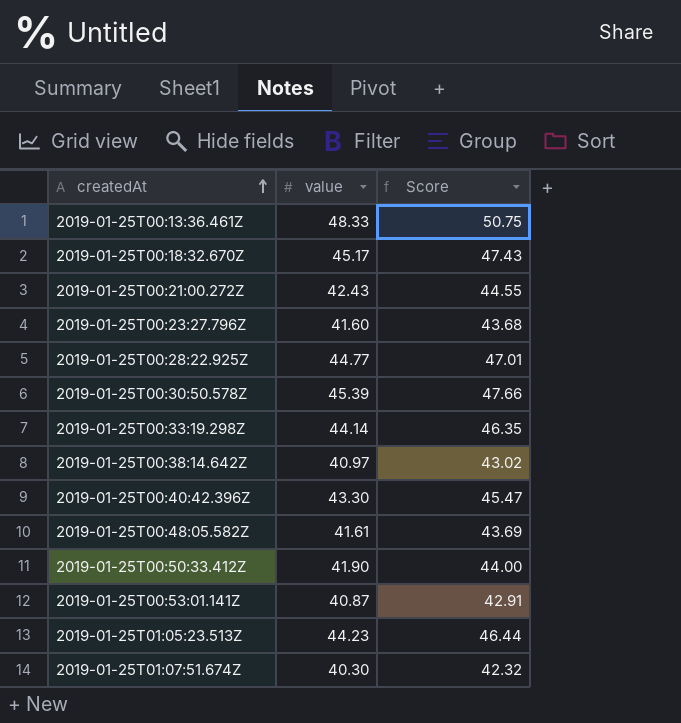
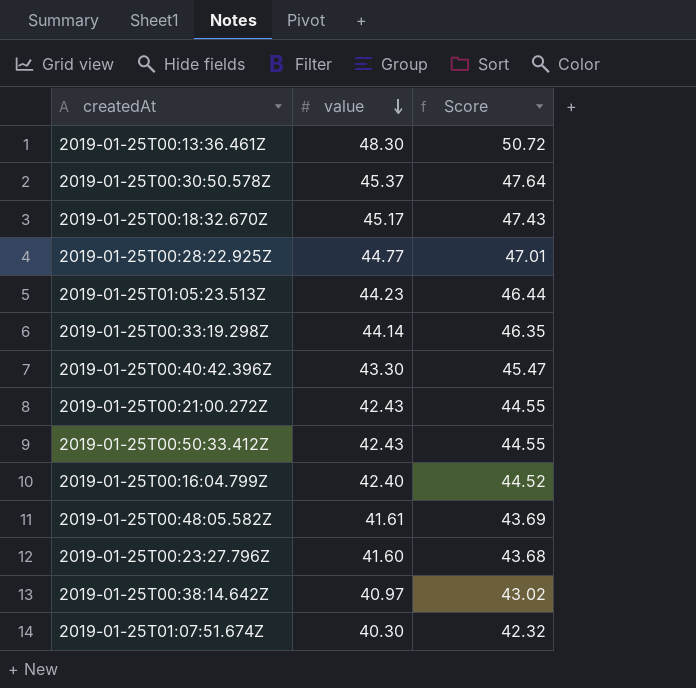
row order: createdAt ascending -> value descending
row 2019-01-25T00:53:01.141Z: 40.87 | 42.91 -> none
2019-01-25T00:13:36.461Z | value: 48.33 -> 48.30
2019-01-25T00:13:36.461Z | Score: 50.75 -> 50.72
2019-01-25T00:30:50.578Z | value: 45.39 -> 45.37
2019-01-25T00:30:50.578Z | Score: 47.66 -> 47.64
2019-01-25T00:50:33.412Z | value: 41.90 -> 42.43
2019-01-25T00:50:33.412Z | Score: 44.00 -> 44.55
row 2019-01-25T00:16:04.799Z: none -> 42.40 | 44.52

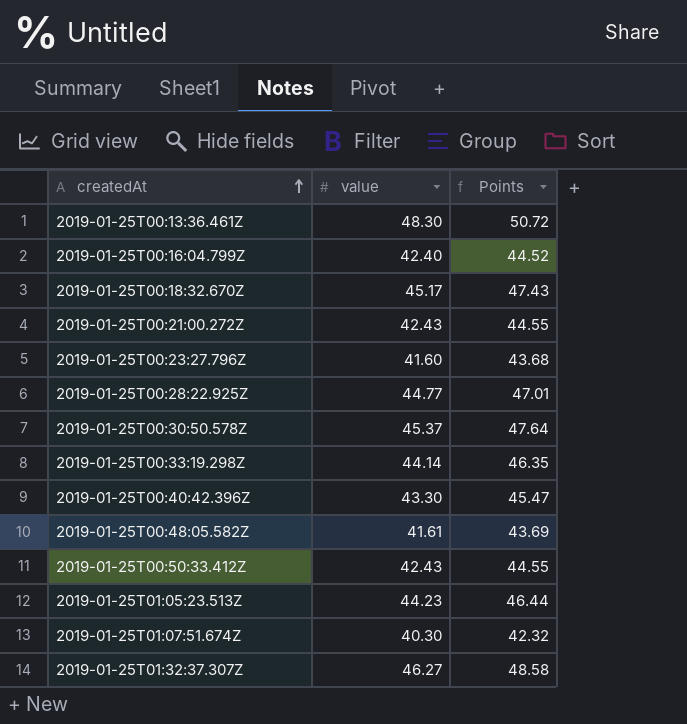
row order: value descending -> createdAt ascending
column name: Score -> Points
row 2019-01-25T00:38:14.642Z: 40.97 | 43.02 -> none
row 2019-01-25T01:32:37.307Z: none -> 46.27 | 48.58

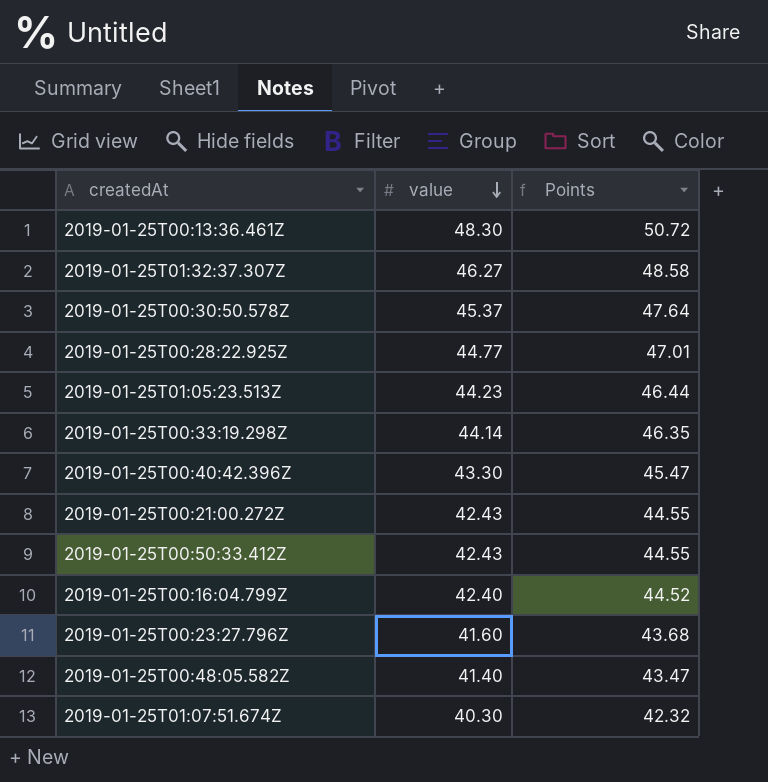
row order: createdAt ascending -> value descending
row 2019-01-25T00:18:32.670Z: 45.17 | 47.43 -> none
2019-01-25T00:48:05.582Z | value: 41.61 -> 41.40
2019-01-25T00:48:05.582Z | Points: 43.69 -> 43.47

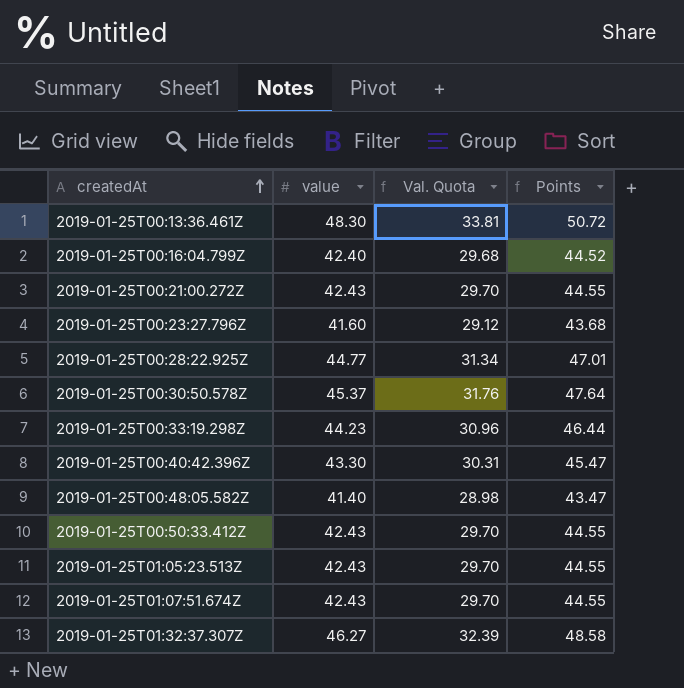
row order: value descending -> createdAt ascending
column Val. Quota | formula: none -> [value] * 0.7
2019-01-25T00:33:19.298Z | value: 44.14 -> 44.23
2019-01-25T00:33:19.298Z | Points: 46.35 -> 46.44
2019-01-25T01:05:23.513Z | value: 44.23 -> 42.43
2019-01-25T01:05:23.513Z | Points: 46.44 -> 44.55
2019-01-25T01:07:51.674Z | value: 40.30 -> 42.43
2019-01-25T01:07:51.674Z | Points: 42.32 -> 44.55

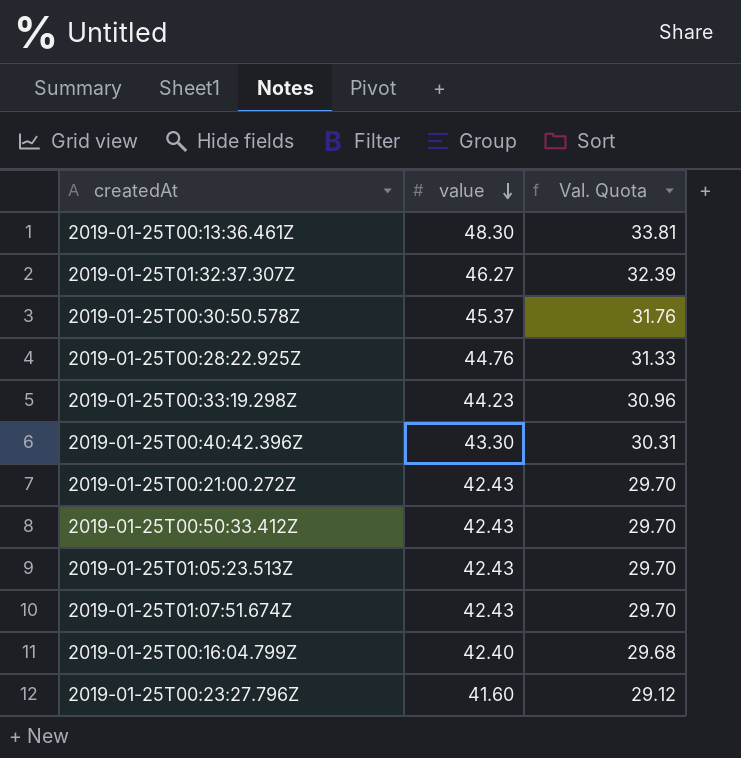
row order: createdAt ascending -> value descending
column Points | formula: [value] * 1.05 -> none
row 2019-01-25T00:48:05.582Z: 41.40 | 28.98 | 43.47 -> none
2019-01-25T00:28:22.925Z | value: 44.77 -> 44.76
2019-01-25T00:28:22.925Z | Val. Quota: 31.34 -> 31.33

